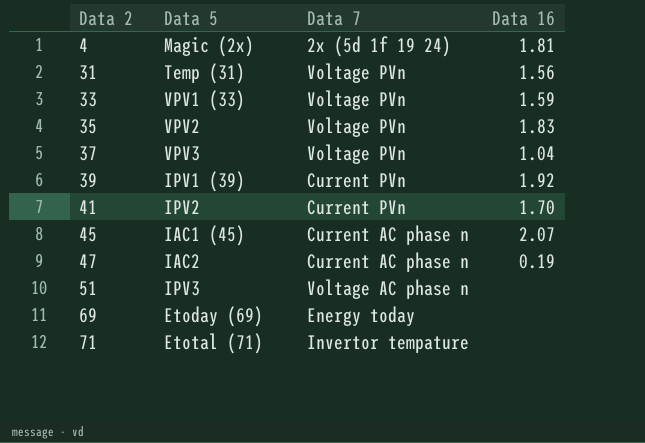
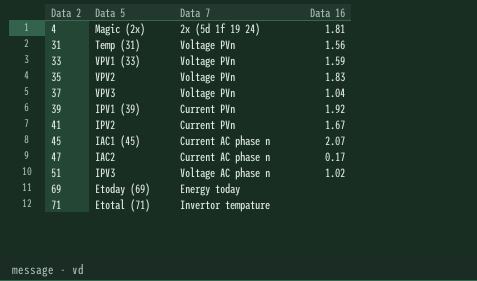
41 | Data 16: 1.70 -> 1.67
47 | Data 16: 0.19 -> 0.17
51 | Data 16: none -> 1.02

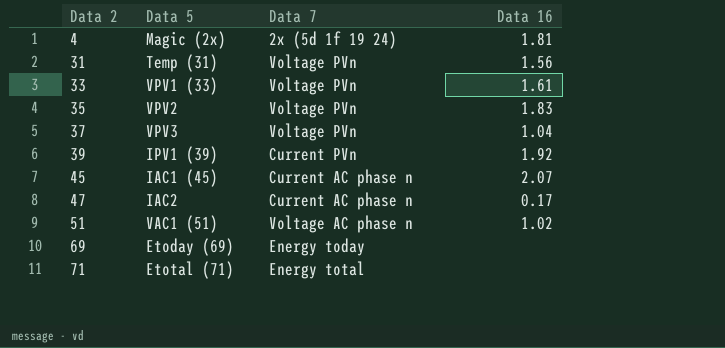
row 41: IPV2 | Current PVn | 1.67 -> none
33 | Data 16: 1.59 -> 1.61
51 | Data 5: IPV3 -> VAC1 (51)
71 | Data 7: Invertor tempature -> Energy total

